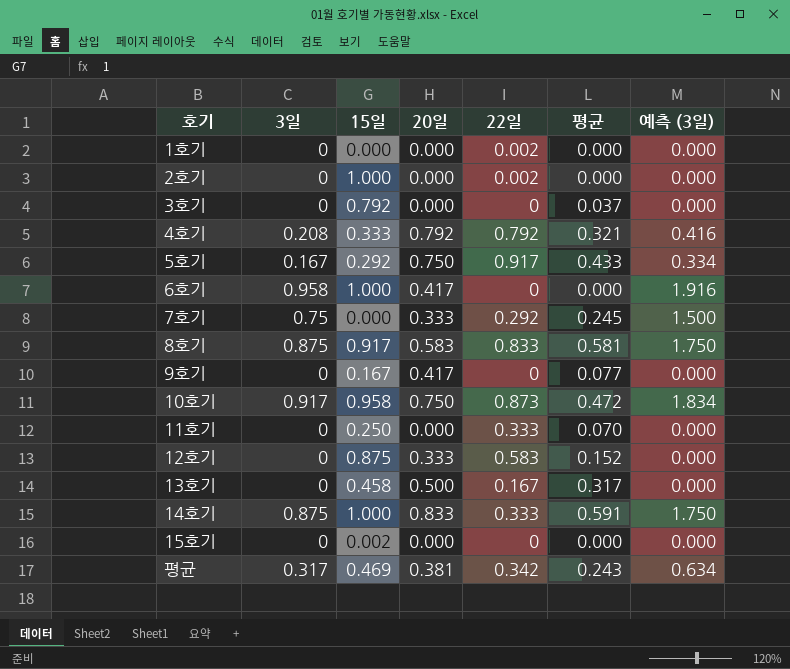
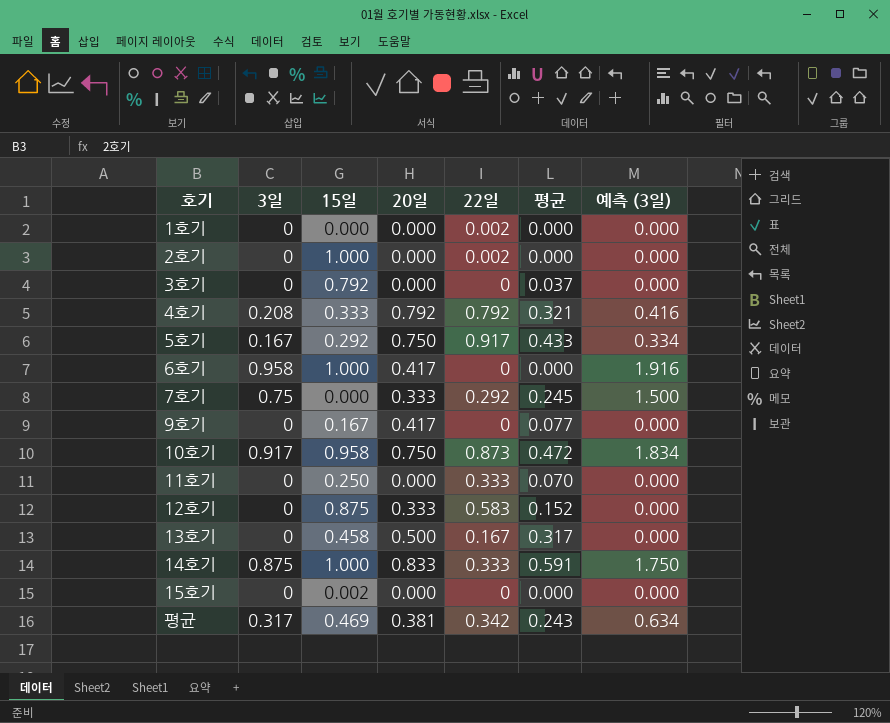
row 8호기: 0.875 | 0.917 | 0.583 | 0.833 | 0.581 | 1.750 -> none

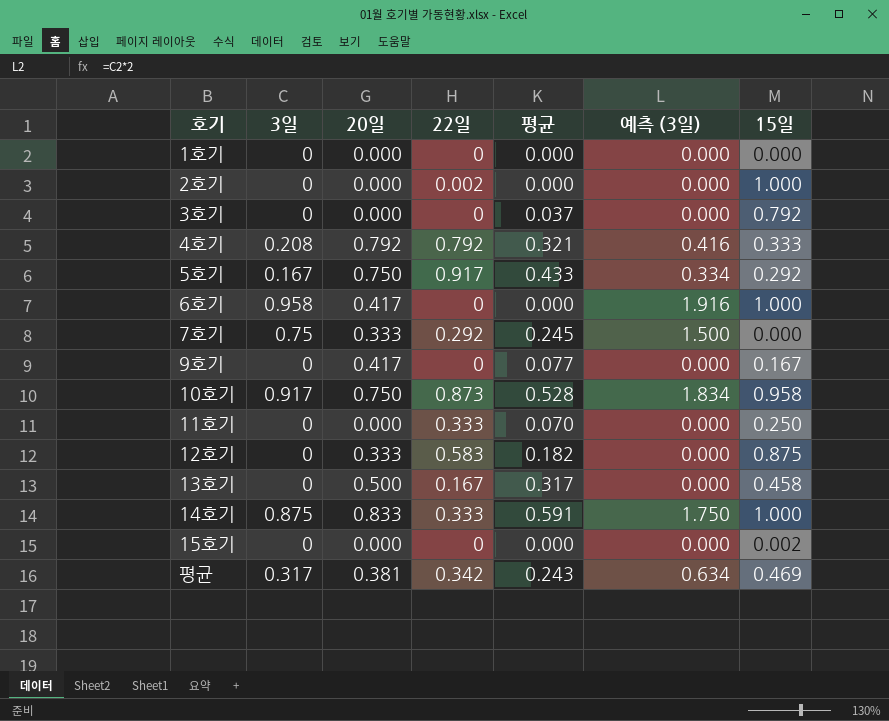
column 15일 | position: 3 -> 7
1호기 | 22일: 0.002 -> 0
10호기 | 평균: 0.472 -> 0.528
12호기 | 평균: 0.152 -> 0.182

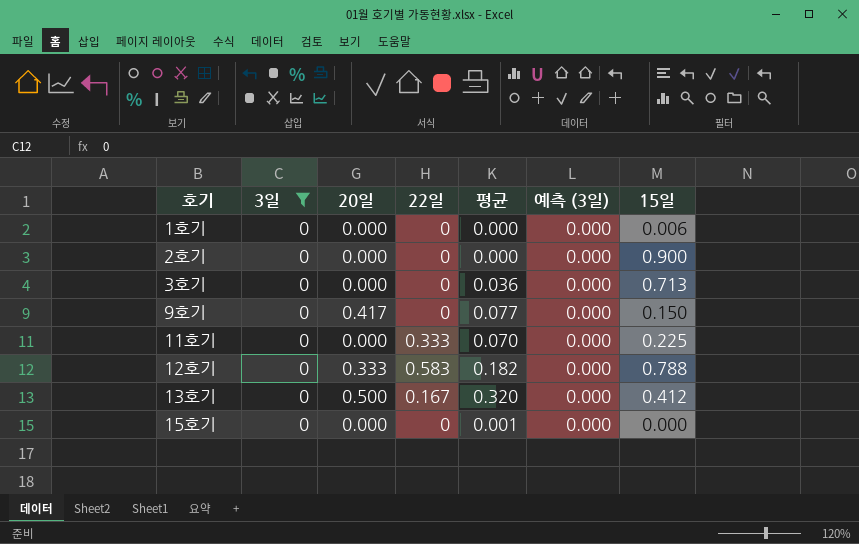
filter: none -> 3일 = 0
1호기 | 15일: 0.000 -> 0.006
2호기 | 22일: 0.002 -> 0
2호기 | 15일: 1.000 -> 0.900
3호기 | 평균: 0.037 -> 0.036
3호기 | 15일: 0.792 -> 0.713
9호기 | 15일: 0.167 -> 0.150
11호기 | 15일: 0.250 -> 0.225
12호기 | 15일: 0.875 -> 0.788
13호기 | 평균: 0.317 -> 0.320
13호기 | 15일: 0.458 -> 0.412
15호기 | 평균: 0.000 -> 0.001
15호기 | 15일: 0.002 -> 0.000

